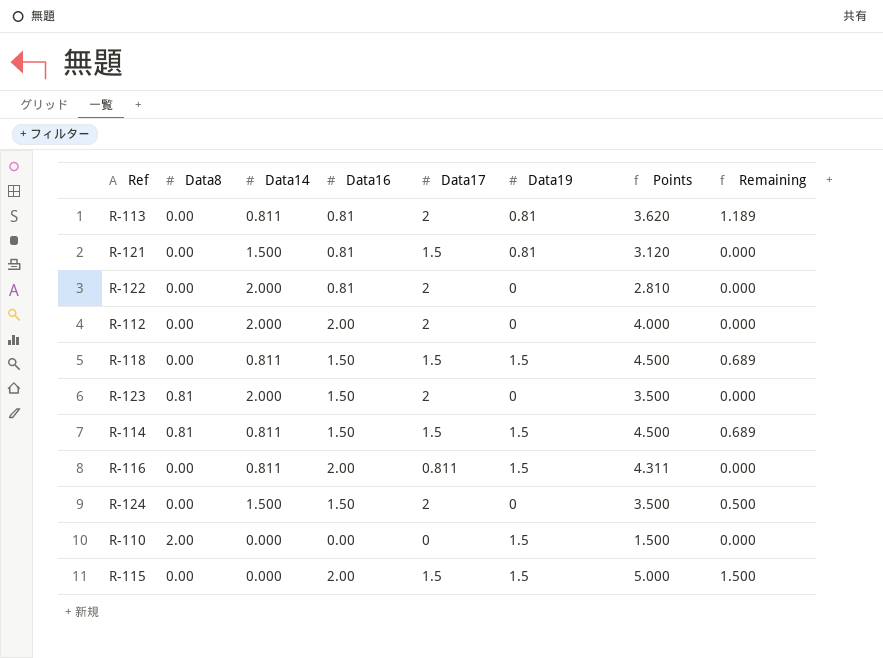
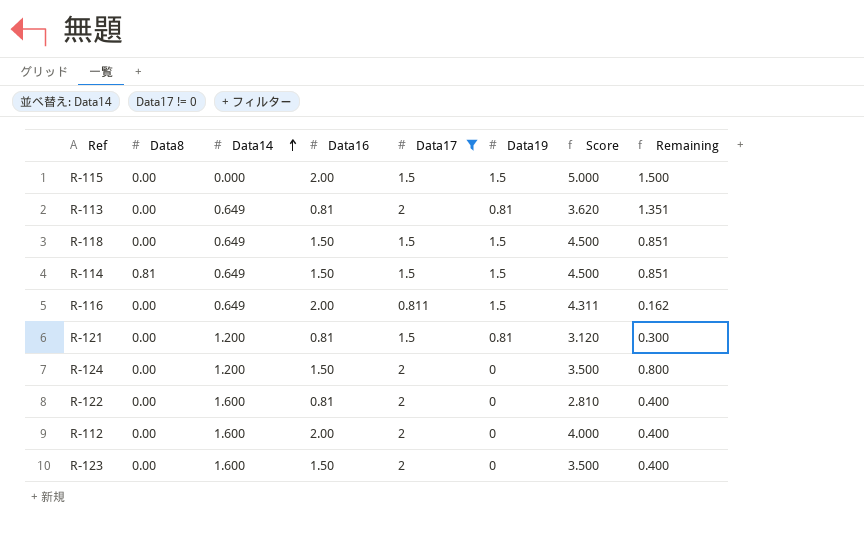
filter: none -> Data17 != 0
row order: none -> Data14 ascending
column name: Points -> Score
R-113 | Data14: 0.811 -> 0.649
R-113 | Remaining: 1.189 -> 1.351
R-118 | Data14: 0.811 -> 0.649
R-118 | Remaining: 0.689 -> 0.851
R-114 | Data14: 0.811 -> 0.649
R-114 | Remaining: 0.689 -> 0.851
R-116 | Data14: 0.811 -> 0.649
R-116 | Remaining: 0.000 -> 0.162
R-121 | Data14: 1.500 -> 1.200
R-121 | Remaining: 0.000 -> 0.300
R-124 | Data14: 1.500 -> 1.200
R-124 | Remaining: 0.500 -> 0.800
R-122 | Data14: 2.000 -> 1.600
R-122 | Remaining: 0.000 -> 0.400
R-112 | Data14: 2.000 -> 1.600
R-112 | Remaining: 0.000 -> 0.400
R-123 | Data8: 0.81 -> 0.00
R-123 | Data14: 2.000 -> 1.600
R-123 | Remaining: 0.000 -> 0.400

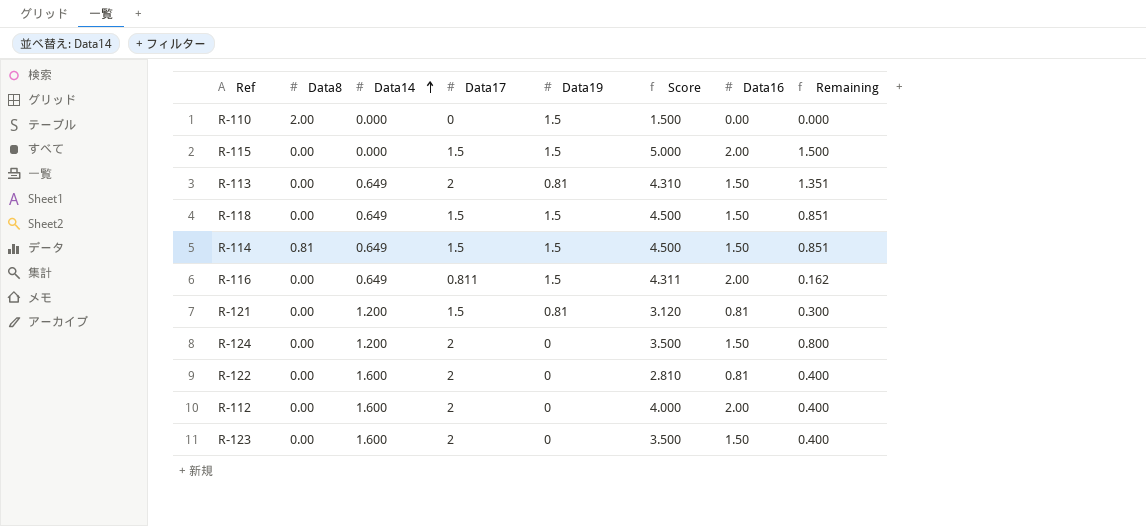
filter: Data17 != 0 -> none
column Data16 | position: 4 -> 7
R-113 | Score: 3.620 -> 4.310
R-113 | Data16: 0.81 -> 1.50

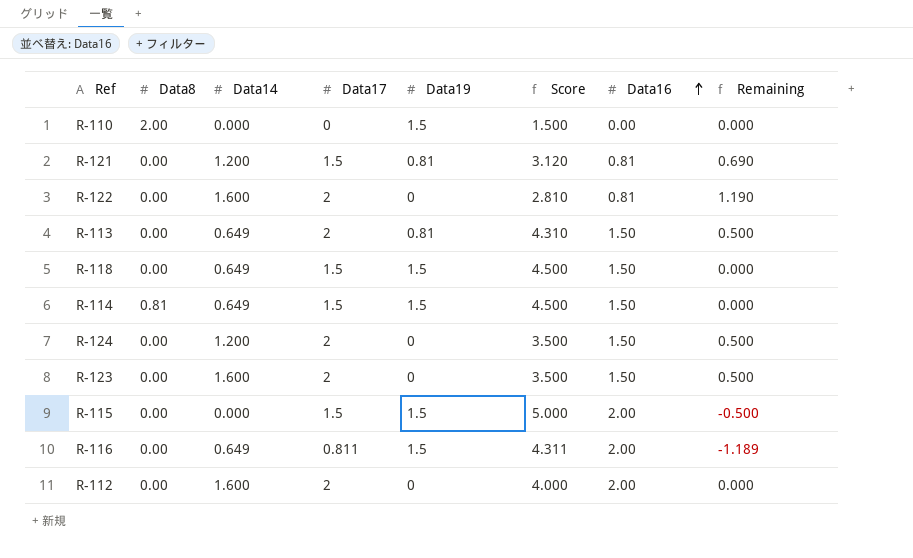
row order: Data14 ascending -> Data16 ascending
column Remaining | formula: [Data17] - [Data14] -> [Data17] - [Data16]

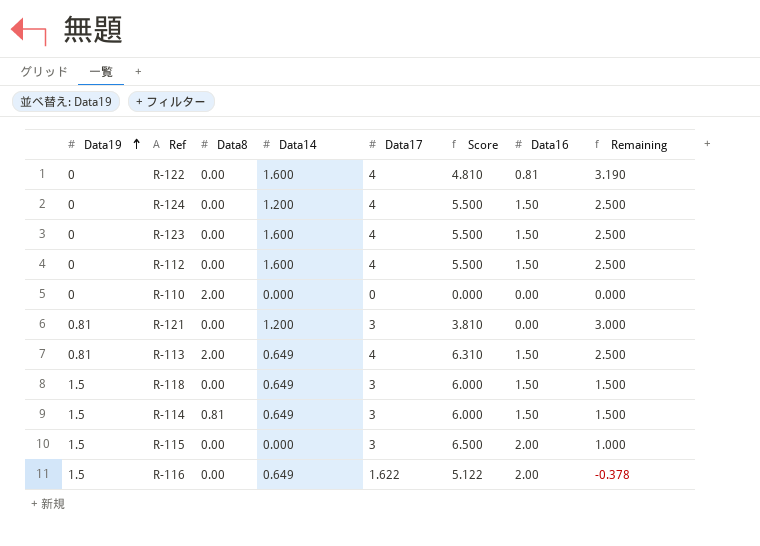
row order: Data16 ascending -> Data19 ascending
column Data19 | position: 5 -> 1
R-122 | Data17: 2 -> 4
R-122 | Score: 2.810 -> 4.810
R-122 | Remaining: 1.190 -> 3.190
R-124 | Data17: 2 -> 4
R-124 | Score: 3.500 -> 5.500
R-124 | Remaining: 0.500 -> 2.500
R-123 | Data17: 2 -> 4
R-123 | Score: 3.500 -> 5.500
R-123 | Remaining: 0.500 -> 2.500
R-112 | Data17: 2 -> 4
R-112 | Score: 4.000 -> 5.500
R-112 | Data16: 2.00 -> 1.50
R-112 | Remaining: 0.000 -> 2.500
R-110 | Data19: 1.5 -> 0
R-110 | Score: 1.500 -> 0.000
R-121 | Data17: 1.5 -> 3
R-121 | Score: 3.120 -> 3.810
R-121 | Data16: 0.81 -> 0.00
R-121 | Remaining: 0.690 -> 3.000
R-113 | Data8: 0.00 -> 2.00
R-113 | Data17: 2 -> 4
R-113 | Score: 4.310 -> 6.310
R-113 | Remaining: 0.500 -> 2.500
R-118 | Data17: 1.5 -> 3
R-118 | Score: 4.500 -> 6.000
R-118 | Remaining: 0.000 -> 1.500
R-114 | Data17: 1.5 -> 3
R-114 | Score: 4.500 -> 6.000
R-114 | Remaining: 0.000 -> 1.500
R-115 | Data17: 1.5 -> 3
R-115 | Score: 5.000 -> 6.500
R-115 | Remaining: -0.500 -> 1.000
R-116 | Data17: 0.811 -> 1.622
R-116 | Score: 4.311 -> 5.122
R-116 | Remaining: -1.189 -> -0.378

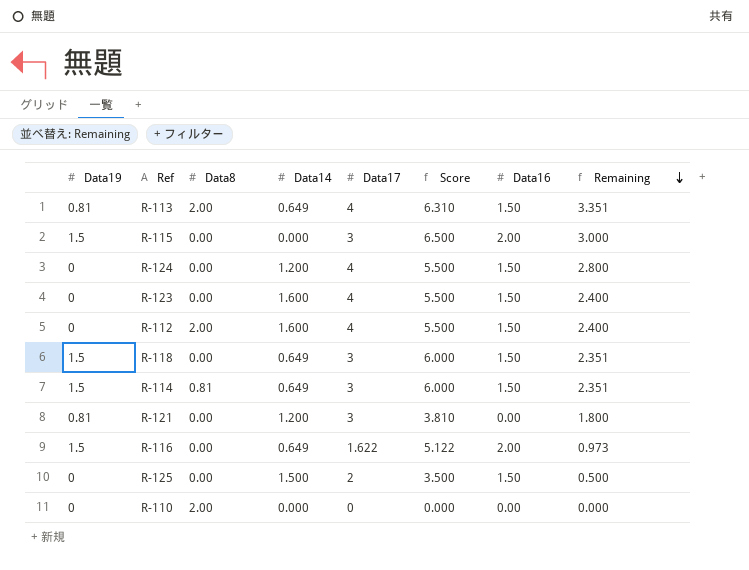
row order: Data19 ascending -> Remaining descending
column Remaining | formula: [Data17] - [Data16] -> [Data17] - [Data14]
row R-122: 0 | 0.00 | 1.600 | 4 | 4.810 | 0.81 | 3.190 -> none
R-112 | Data8: 0.00 -> 2.00
row R-125: none -> 0 | 0.00 | 1.500 | 2 | 3.500 | 1.50 | 0.500

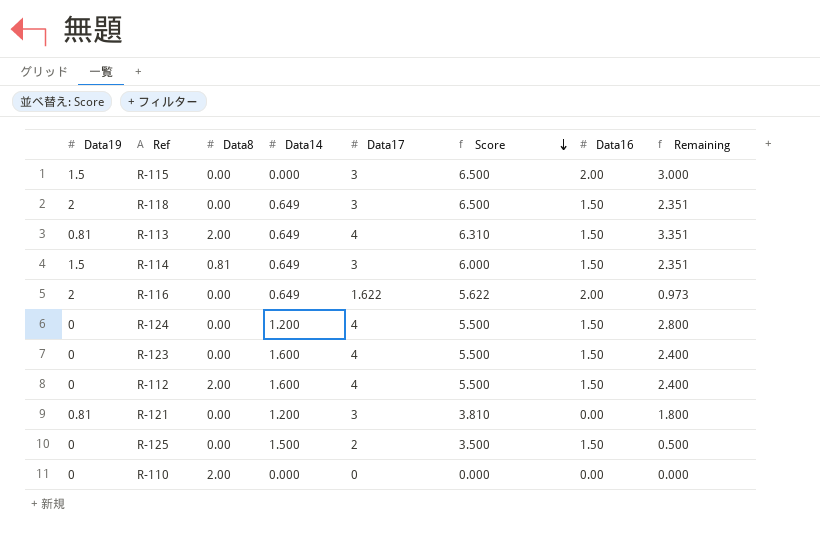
row order: Remaining descending -> Score descending
R-118 | Data19: 1.5 -> 2
R-118 | Score: 6.000 -> 6.500
R-116 | Data19: 1.5 -> 2
R-116 | Score: 5.122 -> 5.622

